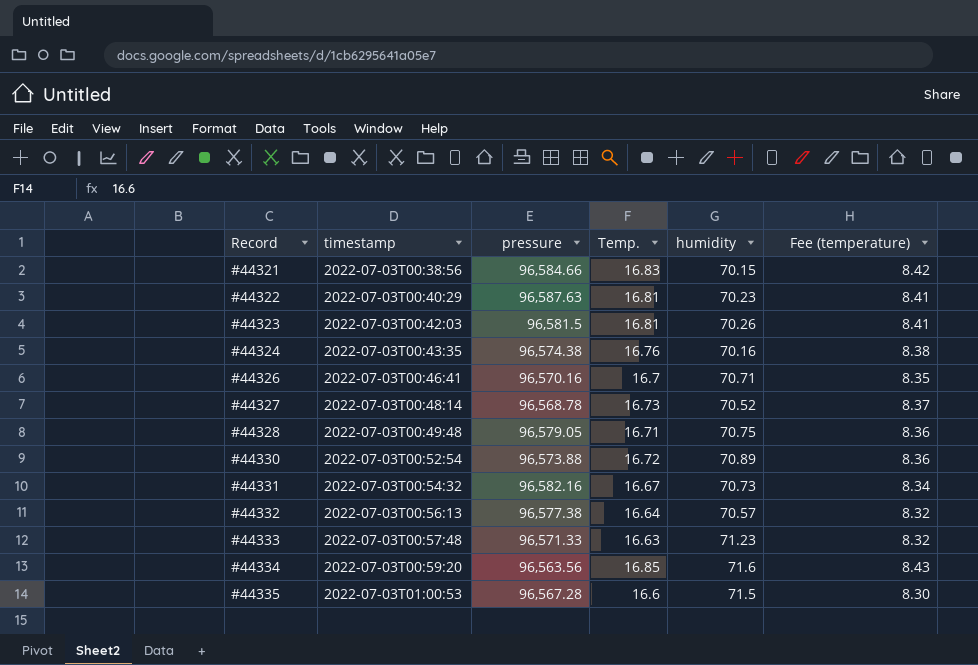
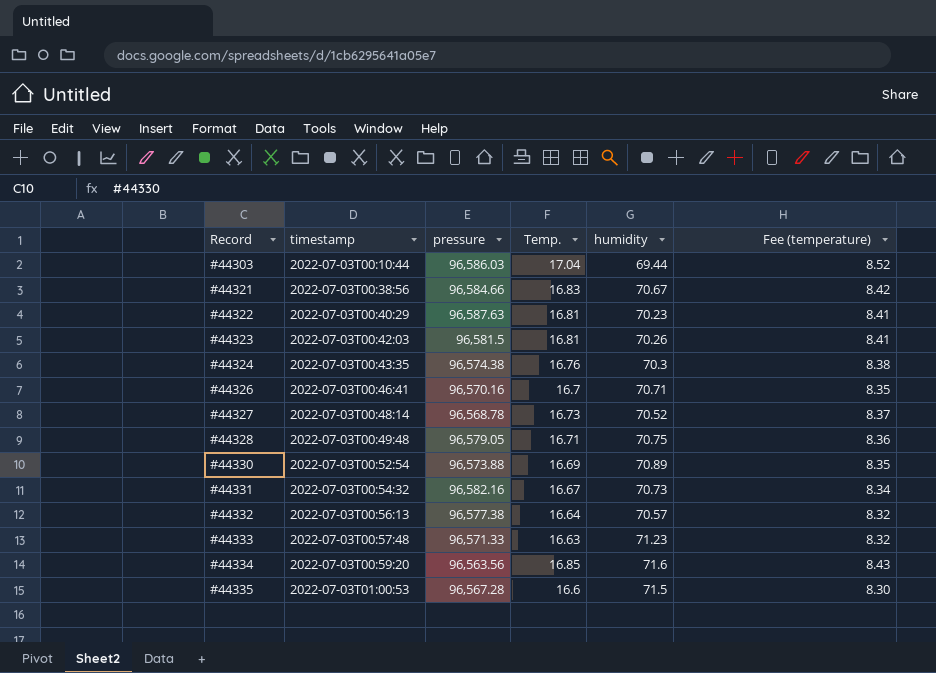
row #44303: none -> 2022-07-03T00:10:44 | 96,586.03 | 17.04 | 69.44 | 8.52
#44321 | humidity: 70.15 -> 70.67
#44324 | humidity: 70.16 -> 70.3
#44330 | Temp.: 16.72 -> 16.69
#44330 | Fee (temperature): 8.36 -> 8.35

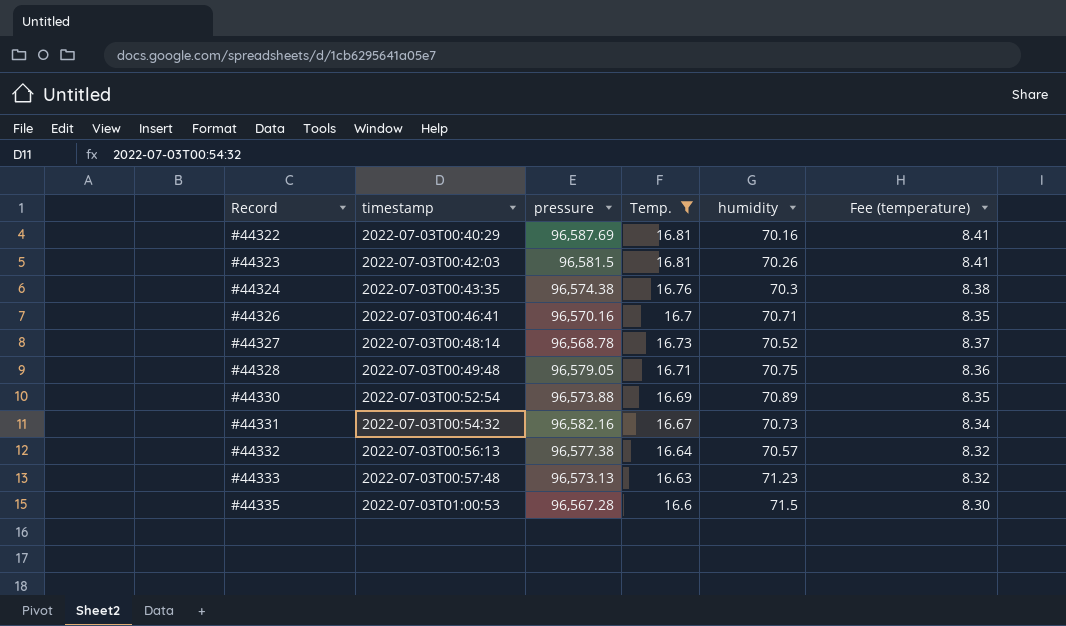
filter: none -> Temp. <= 16.81
#44322 | pressure: 96,587.63 -> 96,587.69
#44322 | humidity: 70.23 -> 70.16
#44333 | pressure: 96,571.33 -> 96,573.13

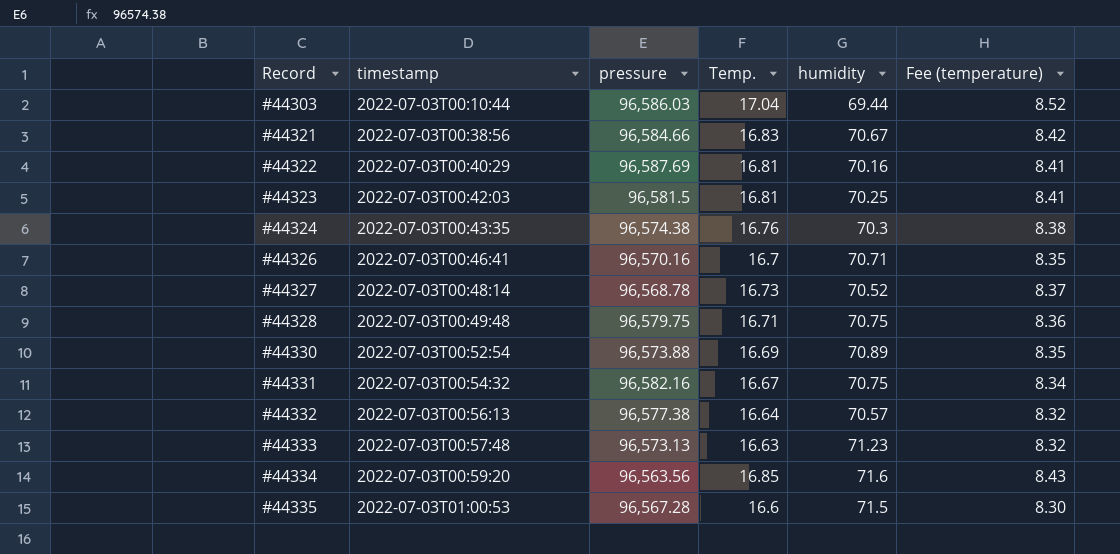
filter: Temp. <= 16.81 -> none
#44323 | humidity: 70.26 -> 70.25
#44328 | pressure: 96,579.05 -> 96,579.75
#44331 | humidity: 70.73 -> 70.75

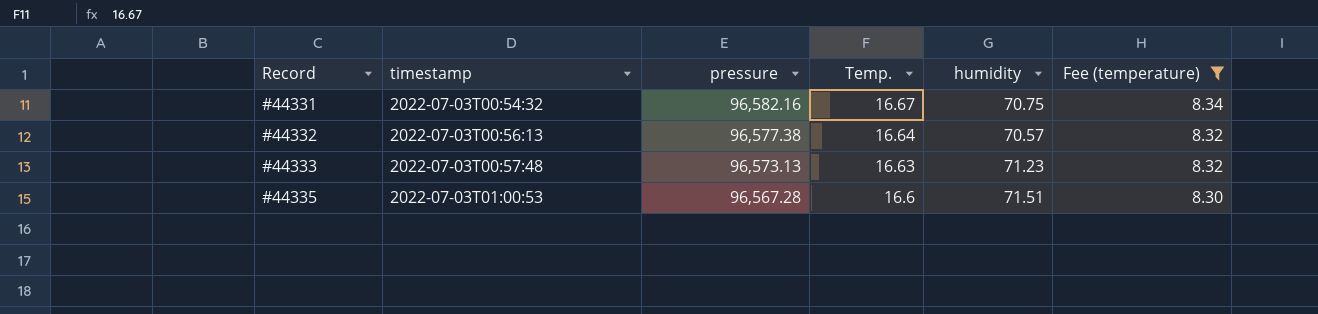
filter: none -> Fee (temperature) <= 8.34
#44335 | humidity: 71.5 -> 71.51

